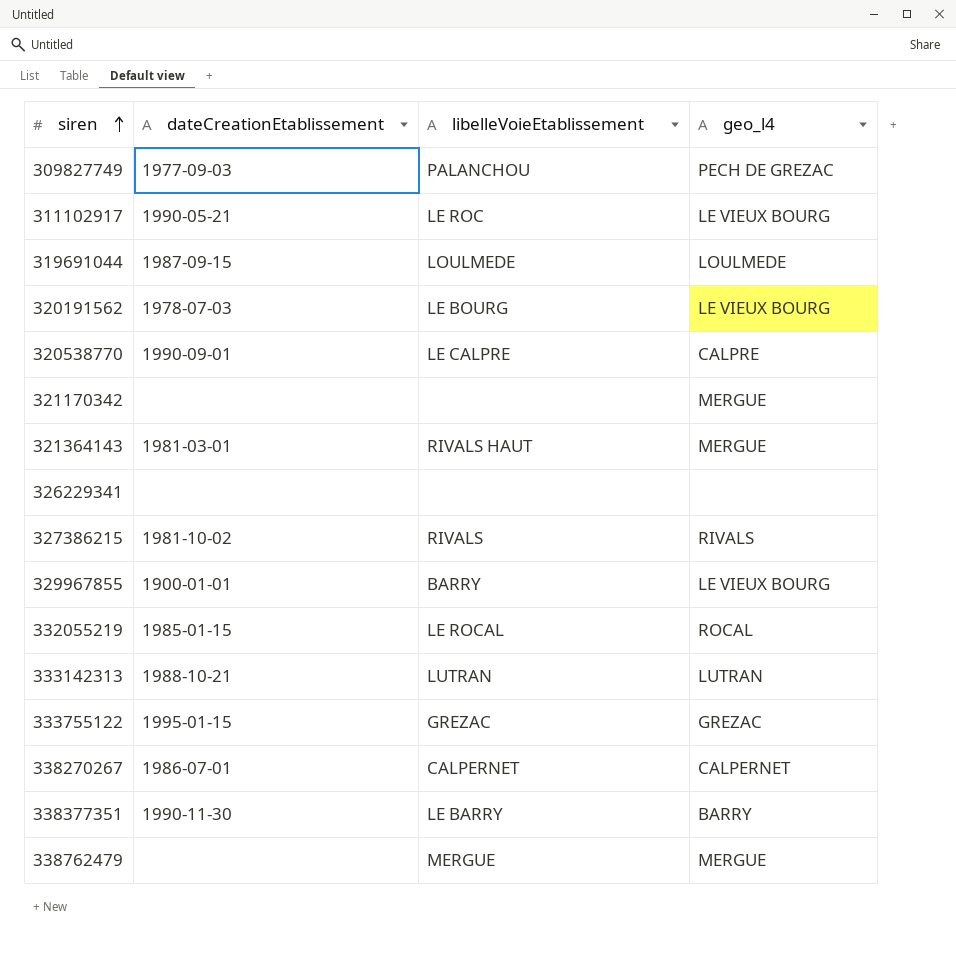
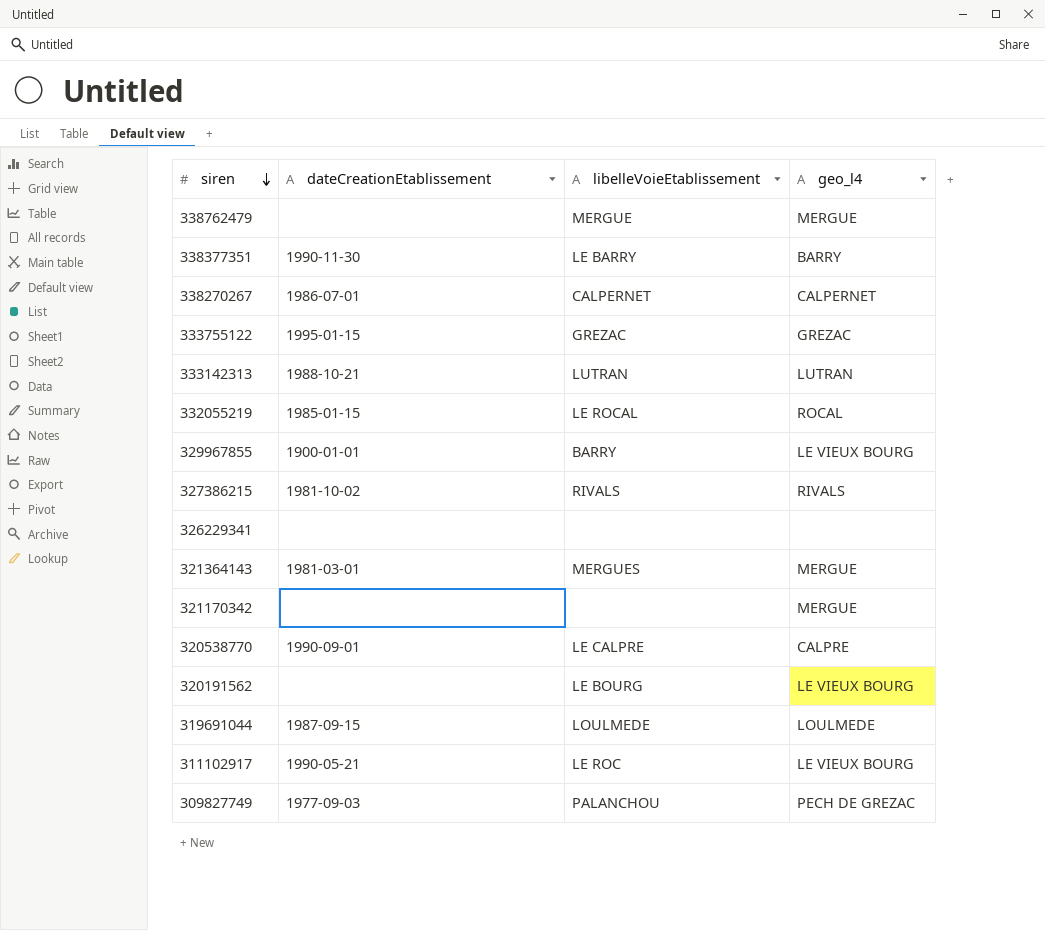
row order: siren ascending -> siren descending
321364143 | libelleVoieEtablissement: RIVALS HAUT -> MERGUES
320191562 | dateCreationEtablissement: 1978-07-03 -> none

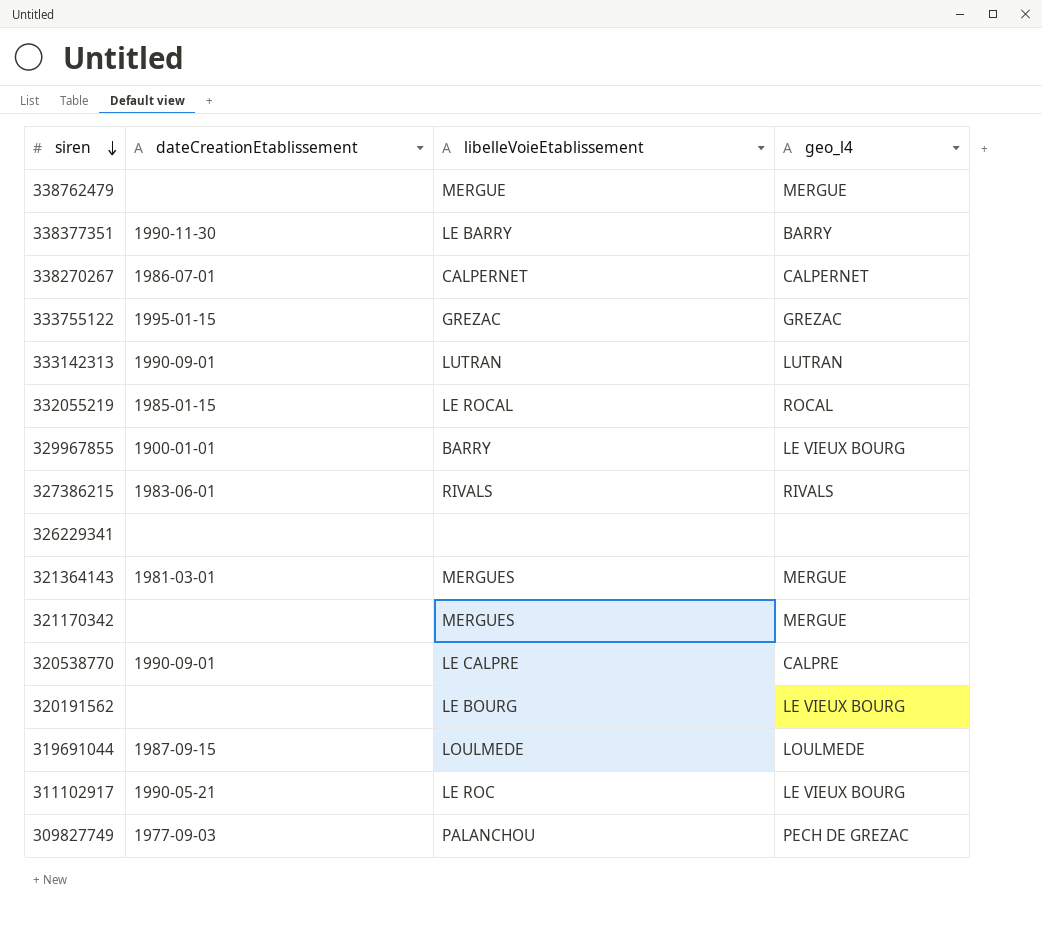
333142313 | dateCreationEtablissement: 1988-10-21 -> 1990-09-01
327386215 | dateCreationEtablissement: 1981-10-02 -> 1983-06-01
321170342 | libelleVoieEtablissement: none -> MERGUES

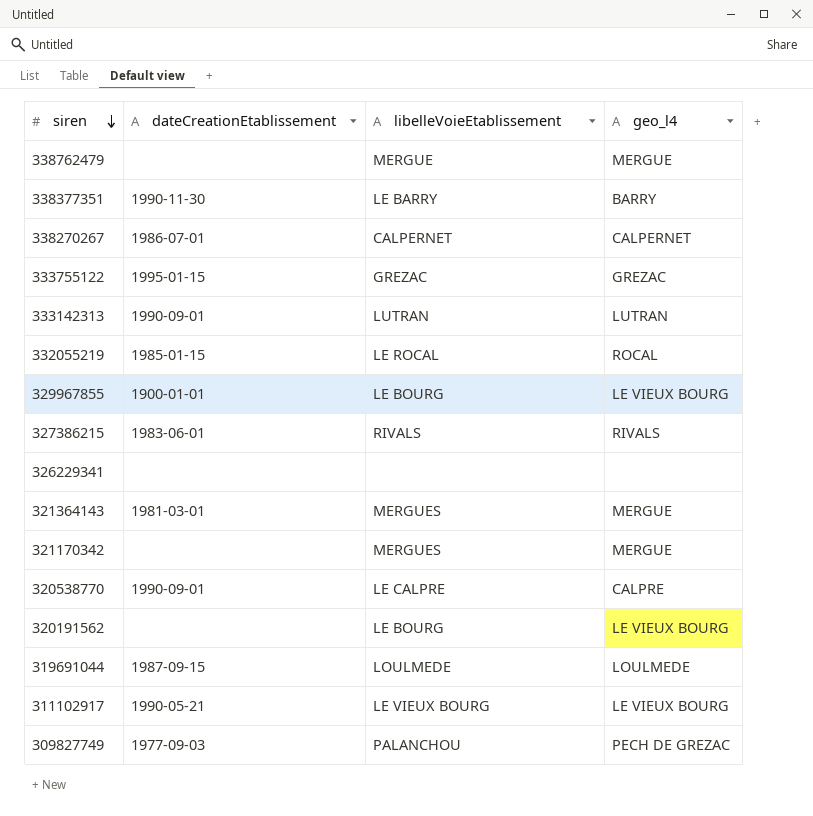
329967855 | libelleVoieEtablissement: BARRY -> LE BOURG
311102917 | libelleVoieEtablissement: LE ROC -> LE VIEUX BOURG

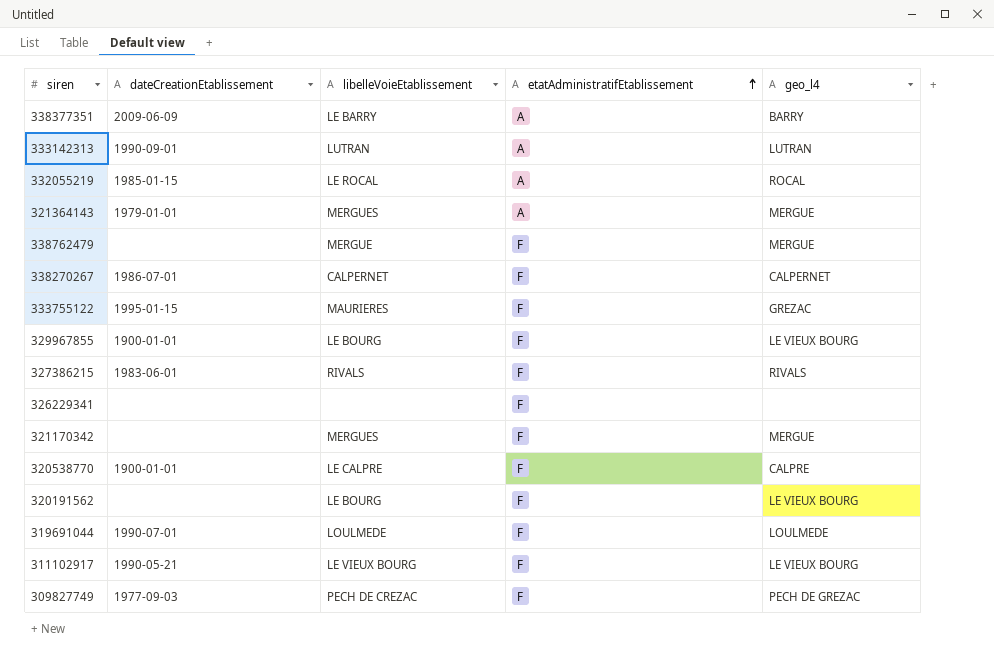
row order: siren descending -> etatAdministratifEtablissement ascending
column etatAdministratifEtablissement | position: none -> 4
338377351 | dateCreationEtablissement: 1990-11-30 -> 2009-06-09
321364143 | dateCreationEtablissement: 1981-03-01 -> 1979-01-01
333755122 | libelleVoieEtablissement: GREZAC -> MAURIERES
320538770 | dateCreationEtablissement: 1990-09-01 -> 1900-01-01
319691044 | dateCreationEtablissement: 1987-09-15 -> 1990-07-01
309827749 | libelleVoieEtablissement: PALANCHOU -> PECH DE CREZAC

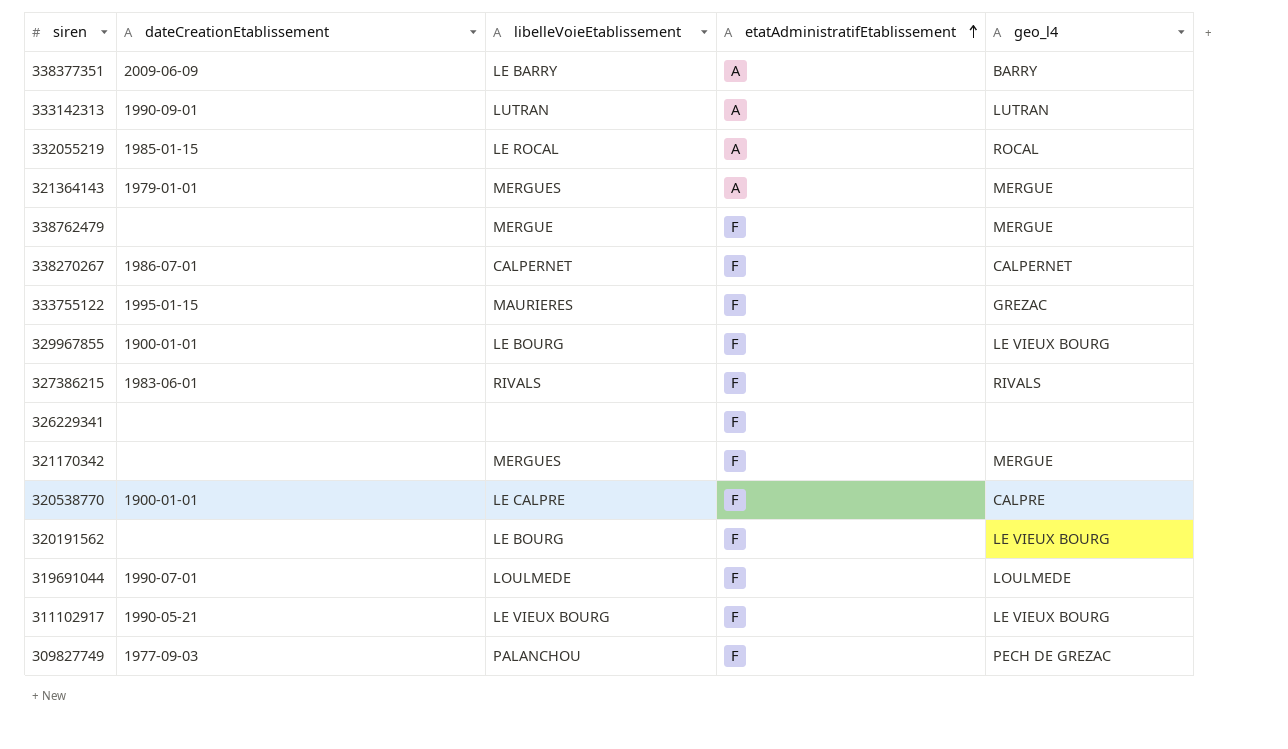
309827749 | libelleVoieEtablissement: PECH DE CREZAC -> PALANCHOU

